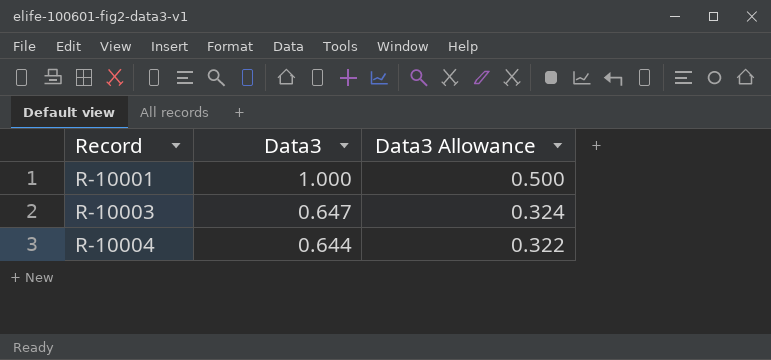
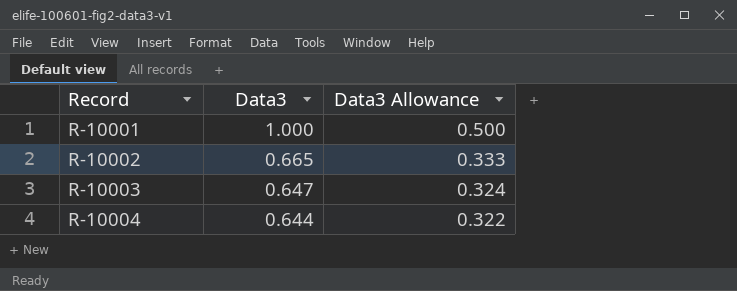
row R-10002: none -> 0.665 | 0.333

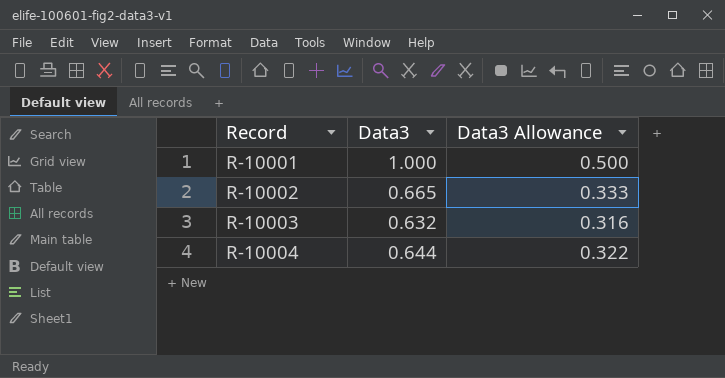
R-10003 | Data3: 0.647 -> 0.632
R-10003 | Data3 Allowance: 0.324 -> 0.316

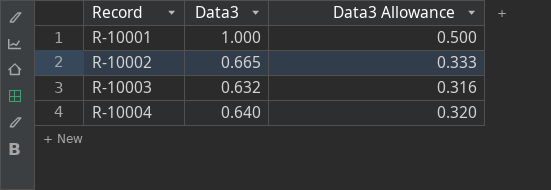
R-10004 | Data3: 0.644 -> 0.640
R-10004 | Data3 Allowance: 0.322 -> 0.320

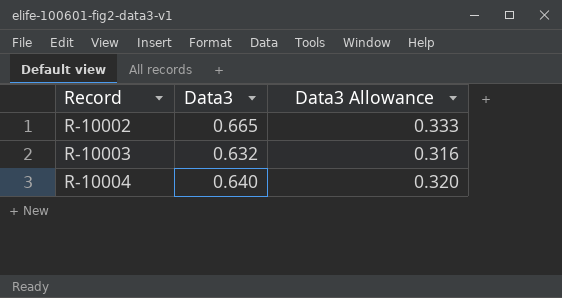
row R-10001: 1.000 | 0.500 -> none

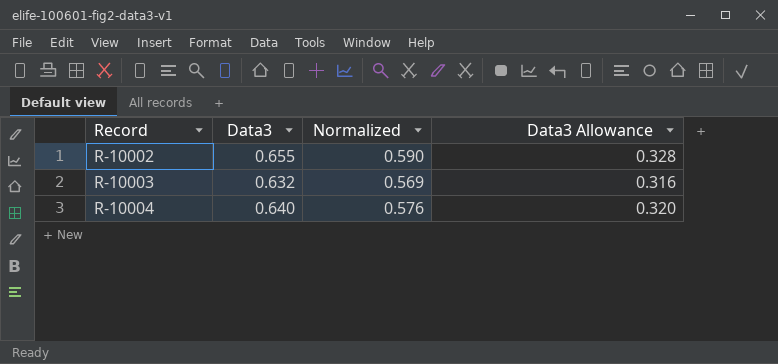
column Normalized | formula: none -> [Data3] * 0.9
R-10002 | Data3: 0.665 -> 0.655
R-10002 | Data3 Allowance: 0.333 -> 0.328

